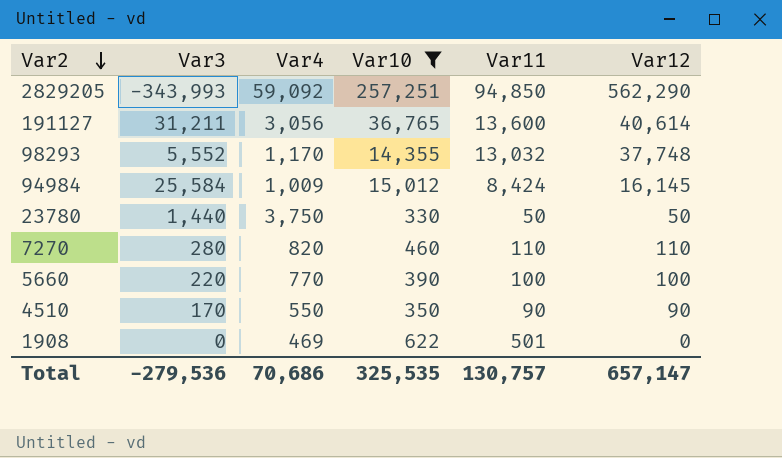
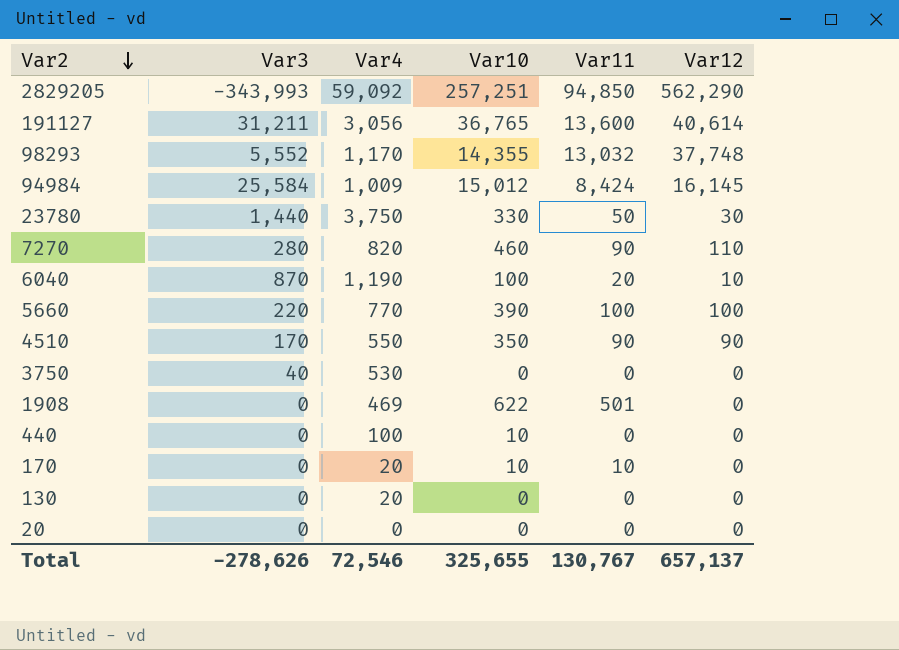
filter: Var10 >= 330 -> none
23780 | Var12: 50 -> 30
7270 | Var11: 110 -> 90
Total | Var3: -279,536 -> -278,626
Total | Var4: 70,686 -> 72,546
Total | Var10: 325,535 -> 325,655
Total | Var11: 130,757 -> 130,767
Total | Var12: 657,147 -> 657,137

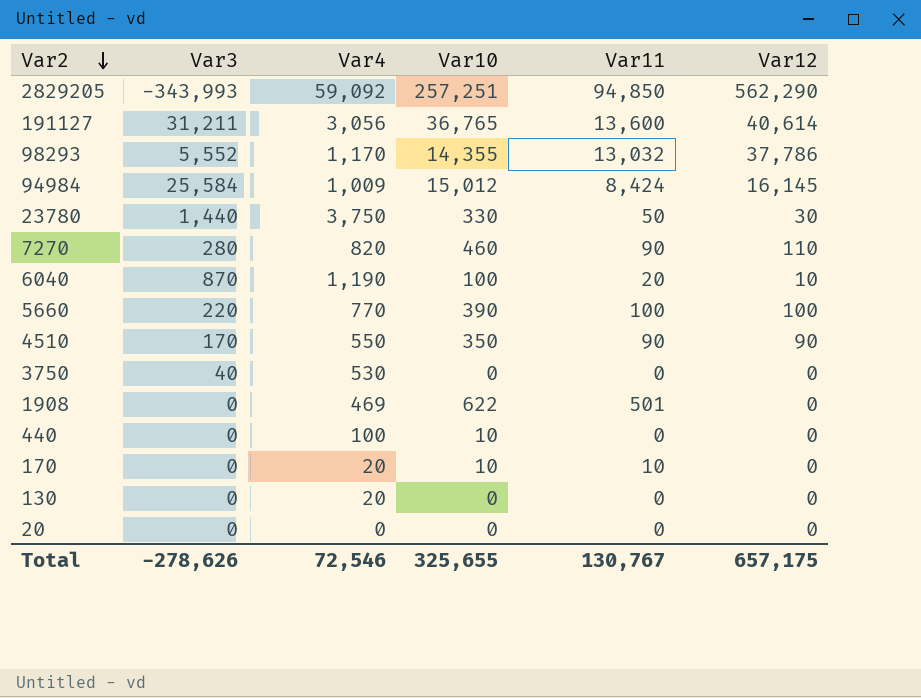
98293 | Var12: 37,748 -> 37,786
Total | Var12: 657,137 -> 657,175

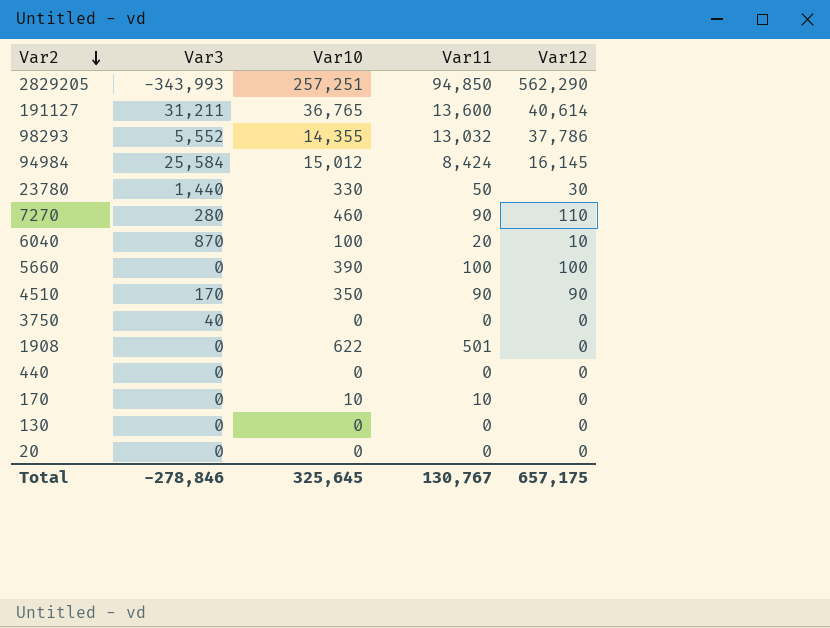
column Var4 | position: 3 -> none
5660 | Var3: 220 -> 0
440 | Var10: 10 -> 0
Total | Var3: -278,626 -> -278,846
Total | Var10: 325,655 -> 325,645

